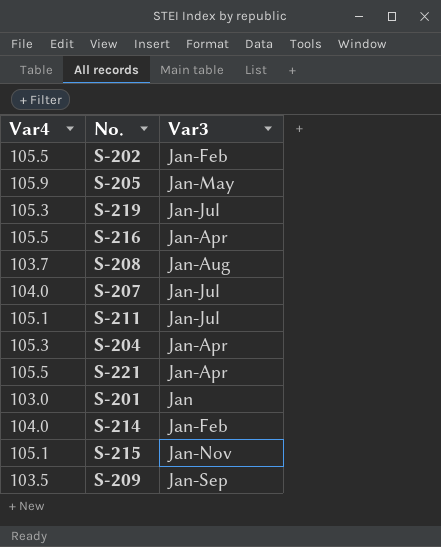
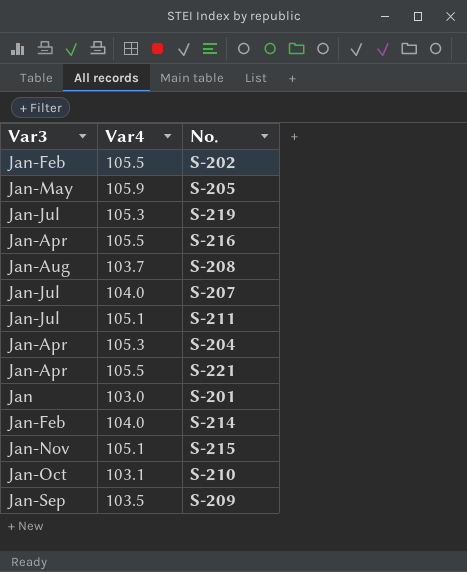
column Var3 | position: 3 -> 1
row S-210: none -> Jan-Oct | 103.1

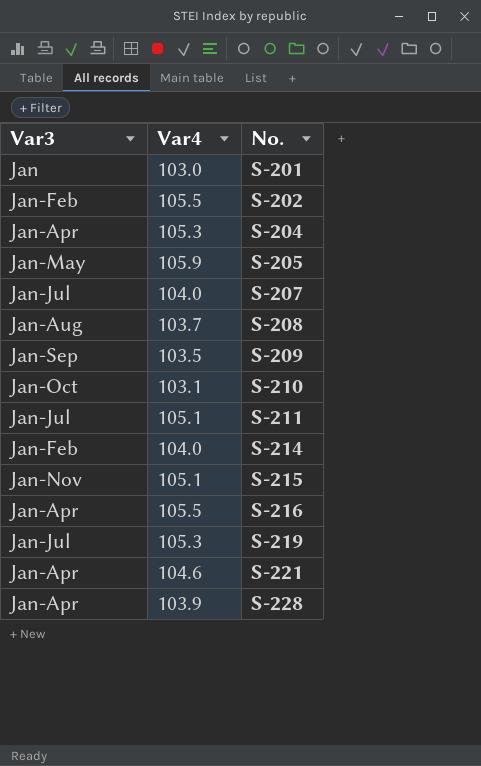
row order: none -> No. ascending
S-221 | Var4: 105.5 -> 104.6
row S-228: none -> Jan-Apr | 103.9

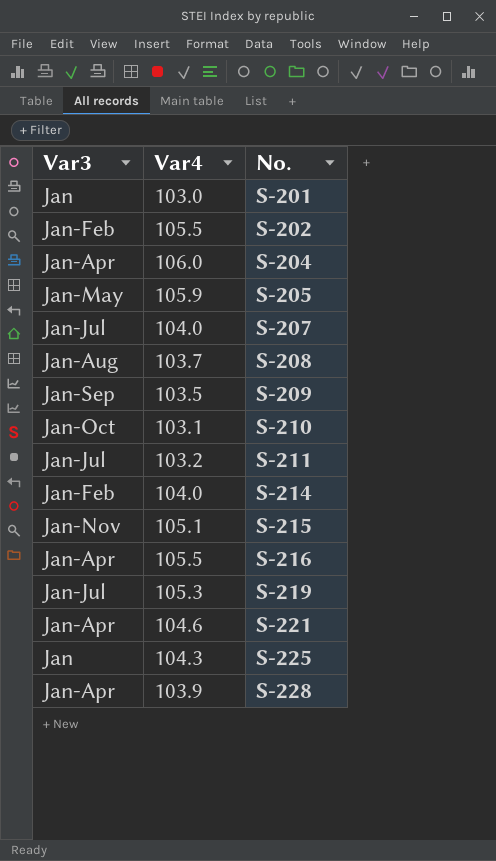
S-204 | Var4: 105.3 -> 106.0
S-211 | Var4: 105.1 -> 103.2
row S-225: none -> Jan | 104.3

